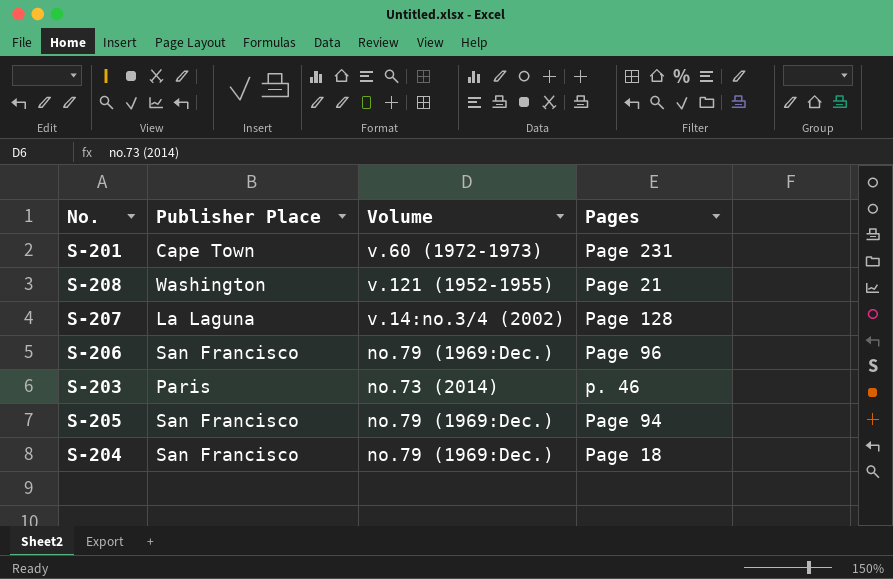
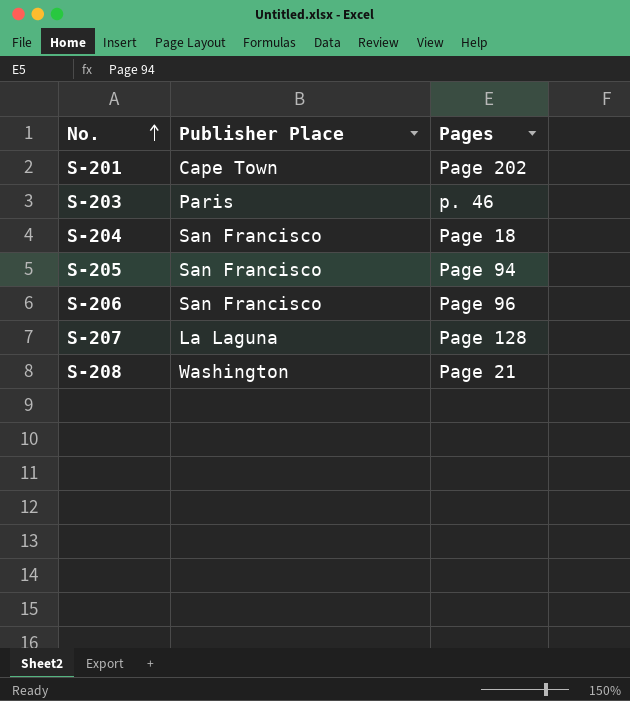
row order: none -> No. ascending
column Volume | position: 3 -> none
S-201 | Pages: Page 231 -> Page 202

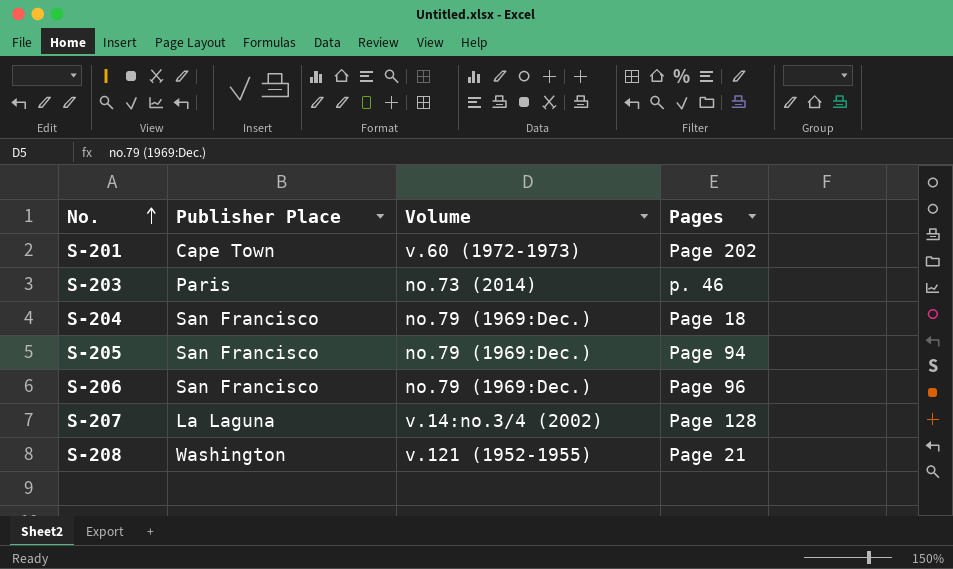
column Volume | position: none -> 3

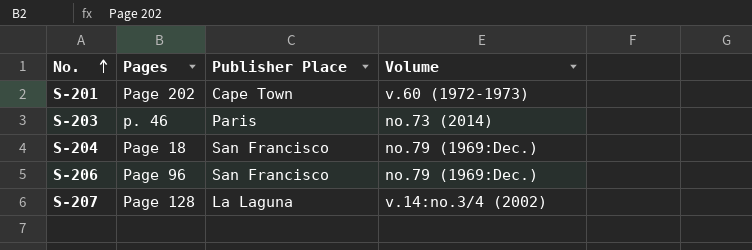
column Pages | position: 4 -> 2
row S-205: San Francisco | no.79 (1969:Dec.) | Page 94 -> none
row S-208: Washington | v.121 (1952-1955) | Page 21 -> none

